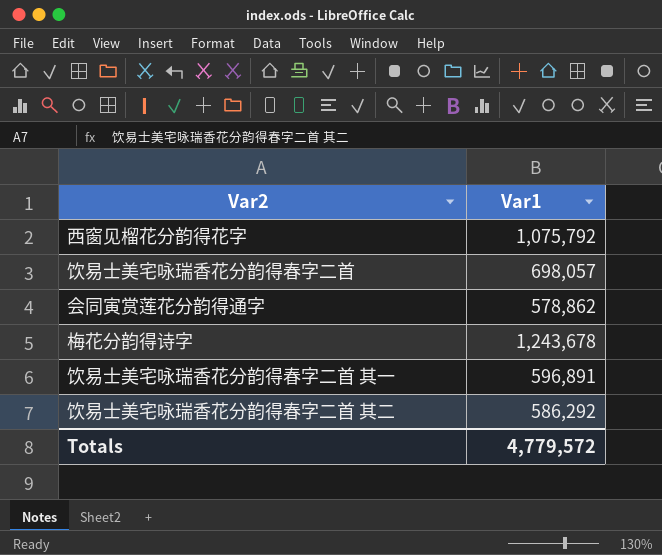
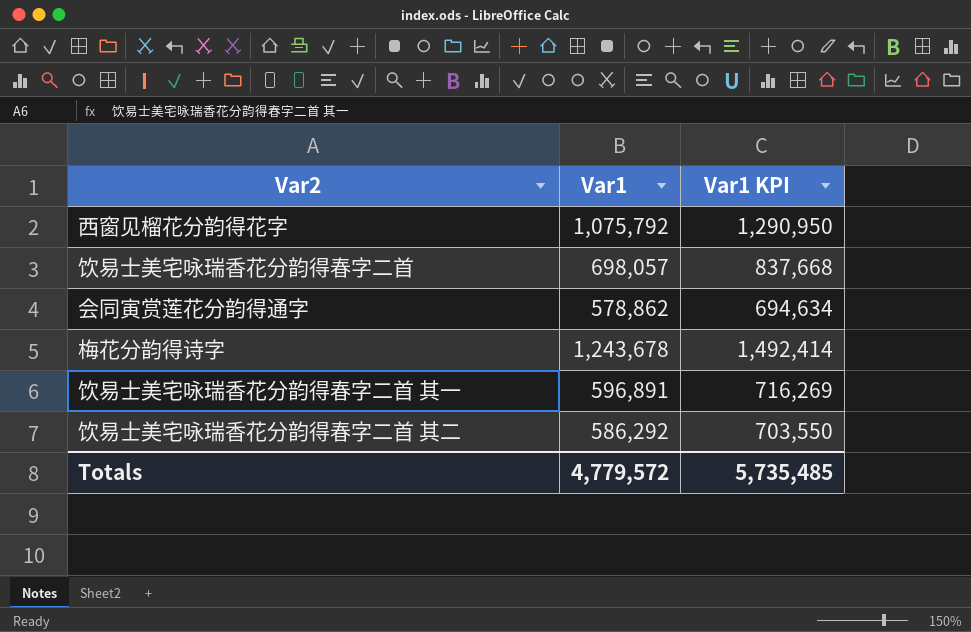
column Var1 KPI | formula: none -> [Var1] * 1.2

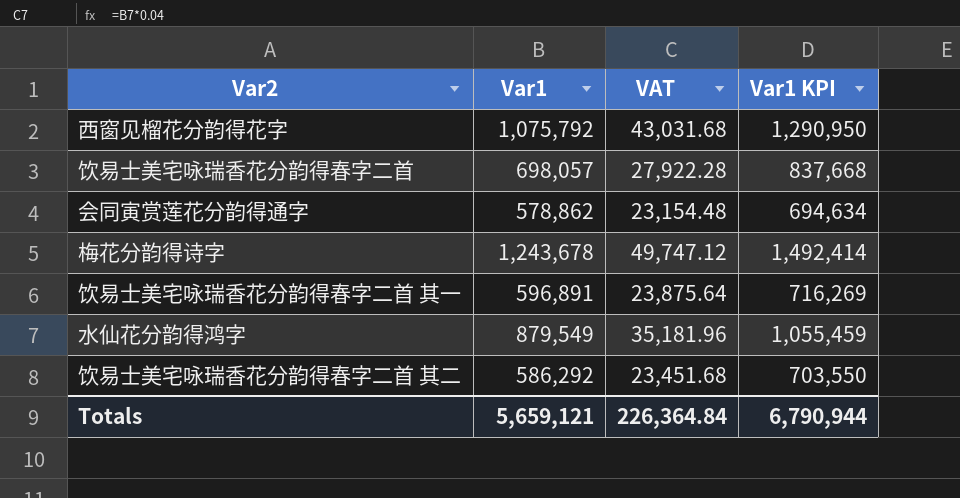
column VAT | formula: none -> [Var1] * 0.04
row 水仙花分韵得鸿字: none -> 879,549 | 35,181.96 | 1,055,459
Totals | Var1: 4,779,572 -> 5,659,121
Totals | Var1 KPI: 5,735,485 -> 6,790,944

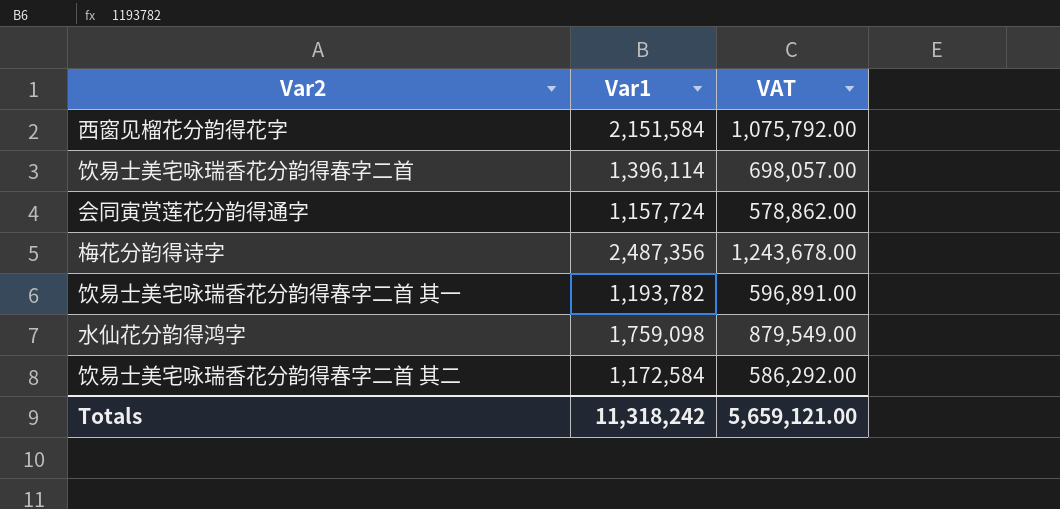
column Var1 KPI | formula: [Var1] * 1.2 -> none
column VAT | formula: [Var1] * 0.04 -> [Var1] * 0.5
西窗见榴花分韵得花字 | Var1: 1,075,792 -> 2,151,584
饮易士美宅咏瑞香花分韵得春字二首 | Var1: 698,057 -> 1,396,114
会同寅赏莲花分韵得通字 | Var1: 578,862 -> 1,157,724
梅花分韵得诗字 | Var1: 1,243,678 -> 2,487,356
饮易士美宅咏瑞香花分韵得春字二首 其一 | Var1: 596,891 -> 1,193,782
水仙花分韵得鸿字 | Var1: 879,549 -> 1,759,098
饮易士美宅咏瑞香花分韵得春字二首 其二 | Var1: 586,292 -> 1,172,584
Totals | Var1: 5,659,121 -> 11,318,242
Totals | VAT: 226,364.84 -> 5,659,121.00

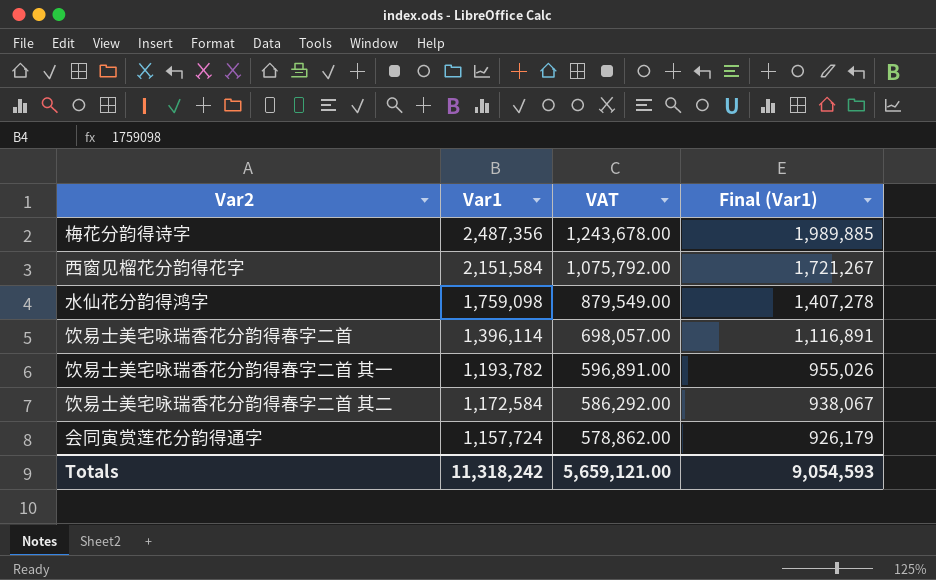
row order: none -> Var1 descending
column Final (Var1) | formula: none -> [Var1] * 0.8

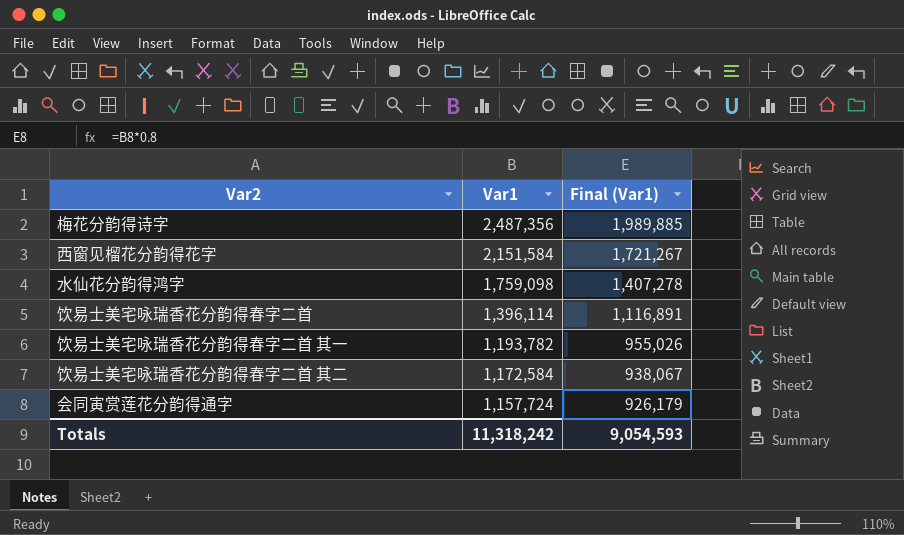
column VAT | formula: [Var1] * 0.5 -> none

